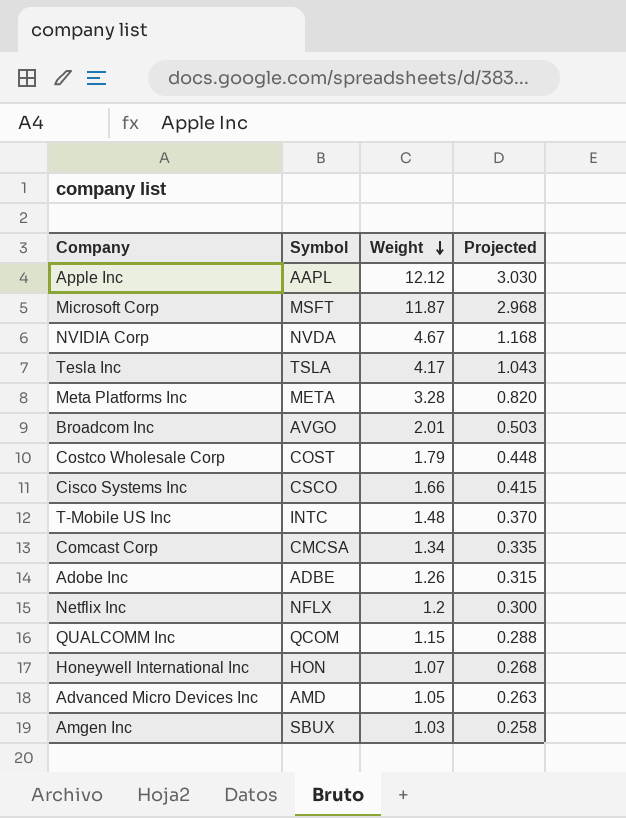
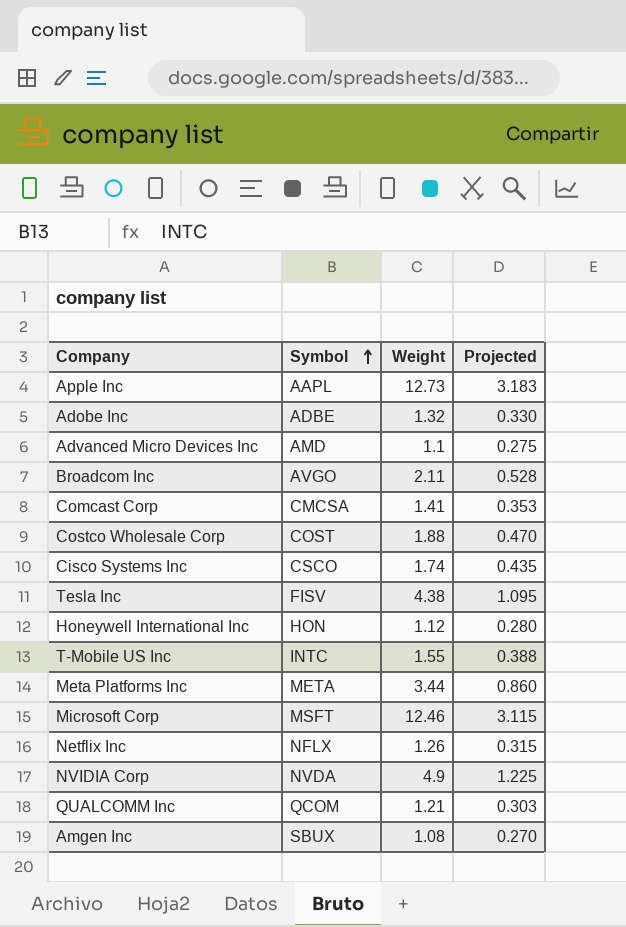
row order: Weight descending -> Symbol ascending
Apple Inc | Weight: 12.12 -> 12.73
Apple Inc | Projected: 3.030 -> 3.183
Adobe Inc | Weight: 1.26 -> 1.32
Adobe Inc | Projected: 0.315 -> 0.330
Advanced Micro Devices Inc | Weight: 1.05 -> 1.1
Advanced Micro Devices Inc | Projected: 0.263 -> 0.275
Broadcom Inc | Weight: 2.01 -> 2.11
Broadcom Inc | Projected: 0.503 -> 0.528
Comcast Corp | Weight: 1.34 -> 1.41
Comcast Corp | Projected: 0.335 -> 0.353
Costco Wholesale Corp | Weight: 1.79 -> 1.88
Costco Wholesale Corp | Projected: 0.448 -> 0.470
Cisco Systems Inc | Weight: 1.66 -> 1.74
Cisco Systems Inc | Projected: 0.415 -> 0.435
Tesla Inc | Symbol: TSLA -> FISV
Tesla Inc | Weight: 4.17 -> 4.38
Tesla Inc | Projected: 1.043 -> 1.095
Honeywell International Inc | Weight: 1.07 -> 1.12
Honeywell International Inc | Projected: 0.268 -> 0.280
T-Mobile US Inc | Weight: 1.48 -> 1.55
T-Mobile US Inc | Projected: 0.370 -> 0.388
Meta Platforms Inc | Weight: 3.28 -> 3.44
Meta Platforms Inc | Projected: 0.820 -> 0.860
Microsoft Corp | Weight: 11.87 -> 12.46
Microsoft Corp | Projected: 2.968 -> 3.115
Netflix Inc | Weight: 1.2 -> 1.26
Netflix Inc | Projected: 0.300 -> 0.315
NVIDIA Corp | Weight: 4.67 -> 4.9
NVIDIA Corp | Projected: 1.168 -> 1.225
QUALCOMM Inc | Weight: 1.15 -> 1.21
QUALCOMM Inc | Projected: 0.288 -> 0.303
Amgen Inc | Weight: 1.03 -> 1.08
Amgen Inc | Projected: 0.258 -> 0.270

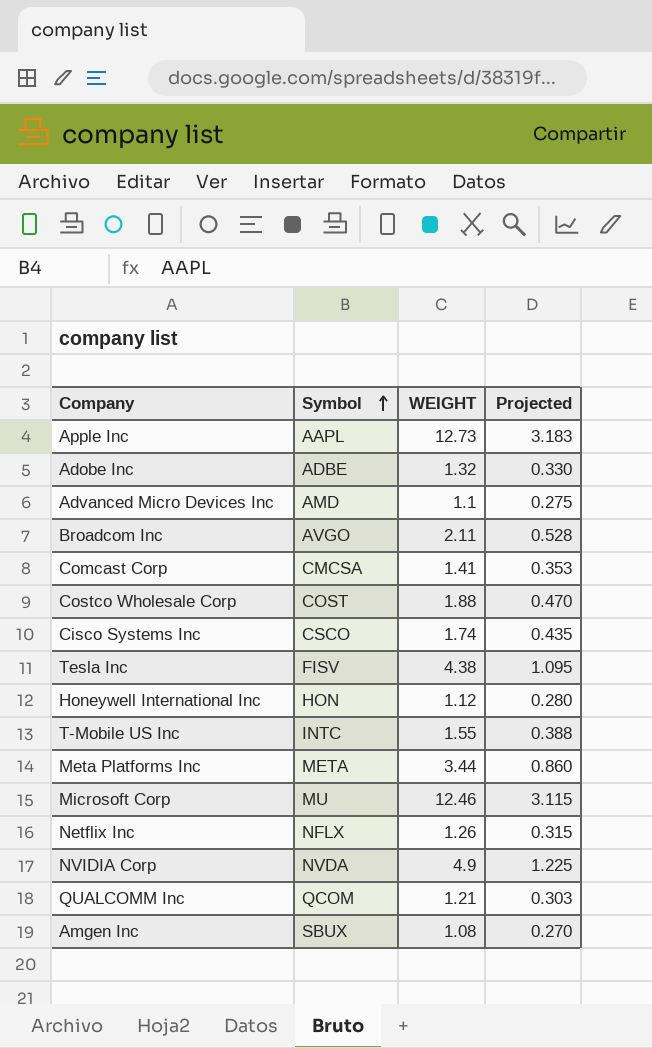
column name: Weight -> WEIGHT
Microsoft Corp | Symbol: MSFT -> MU

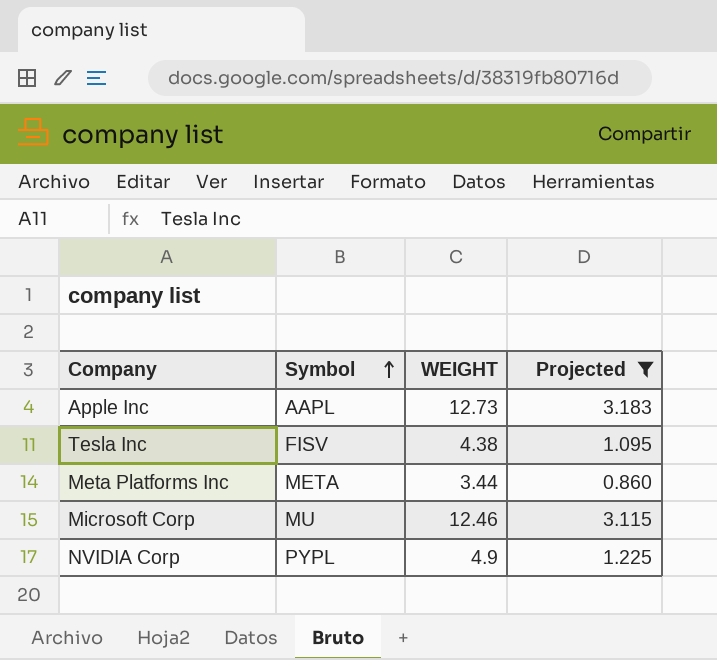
filter: none -> Projected >= 0.860
NVIDIA Corp | Symbol: NVDA -> PYPL

